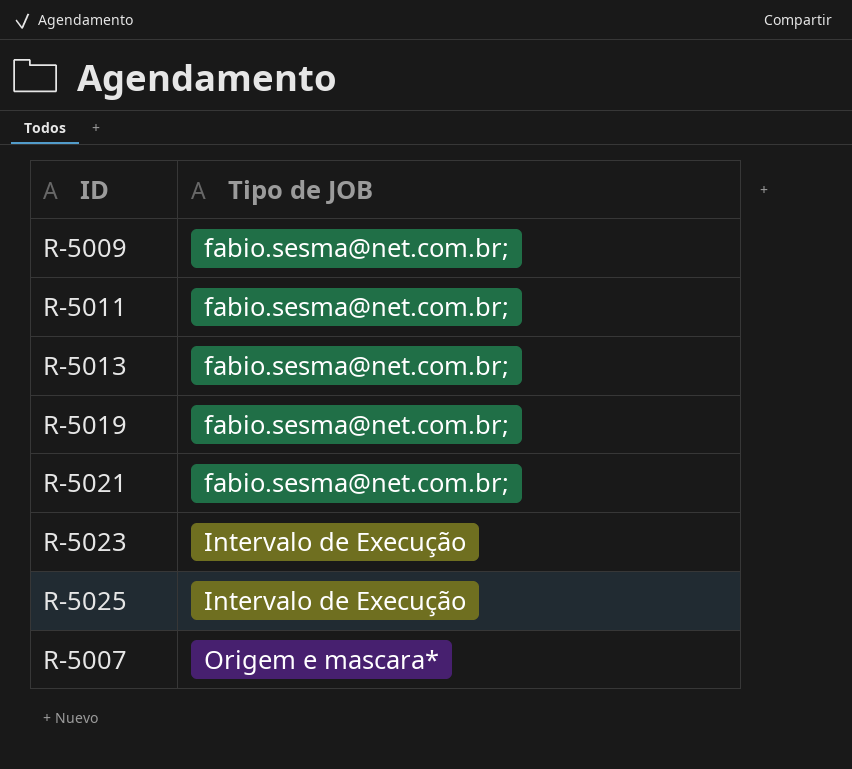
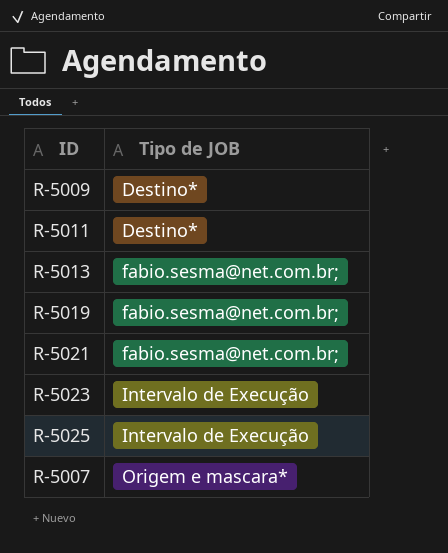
R-5009 | Tipo de JOB: fabio.sesma@net.com.br; -> Destino*
R-5011 | Tipo de JOB: fabio.sesma@net.com.br; -> Destino*

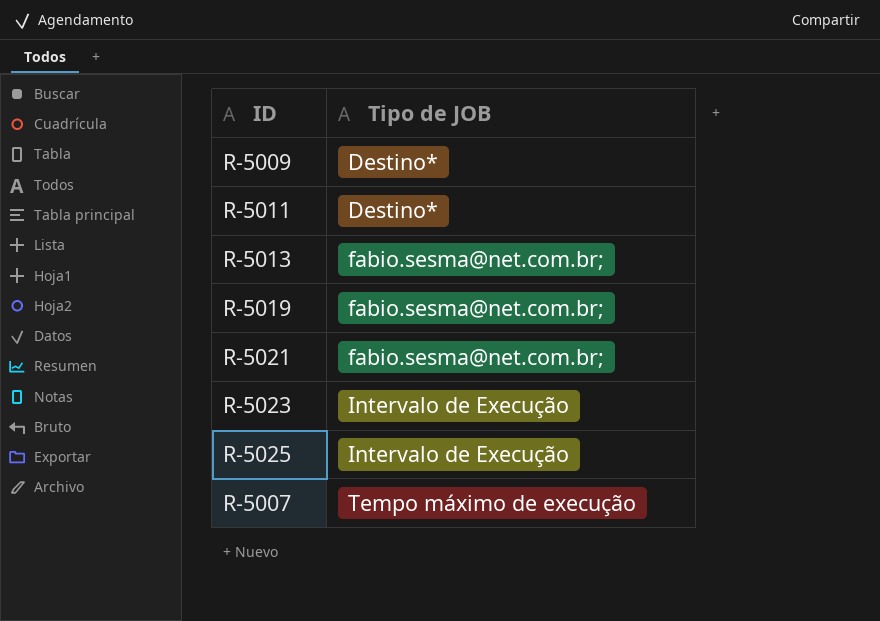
R-5007 | Tipo de JOB: Origem e mascara* -> Tempo máximo de execução

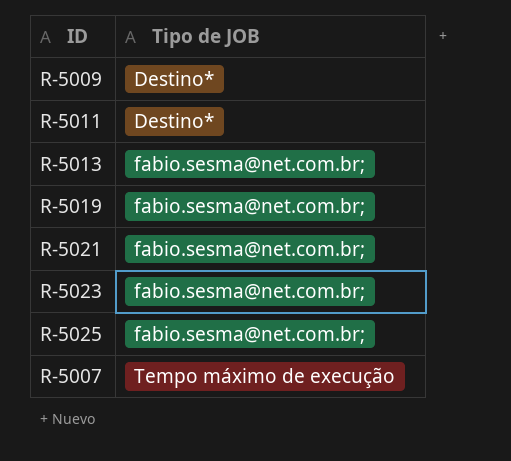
R-5023 | Tipo de JOB: Intervalo de Execução -> fabio.sesma@net.com.br;
R-5025 | Tipo de JOB: Intervalo de Execução -> fabio.sesma@net.com.br;

